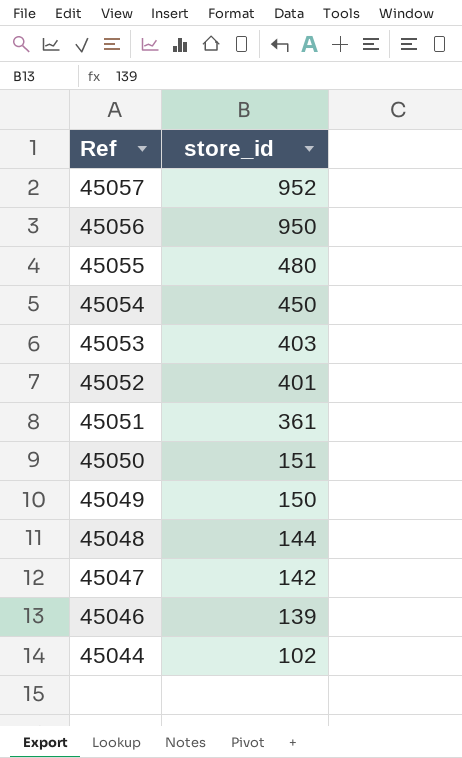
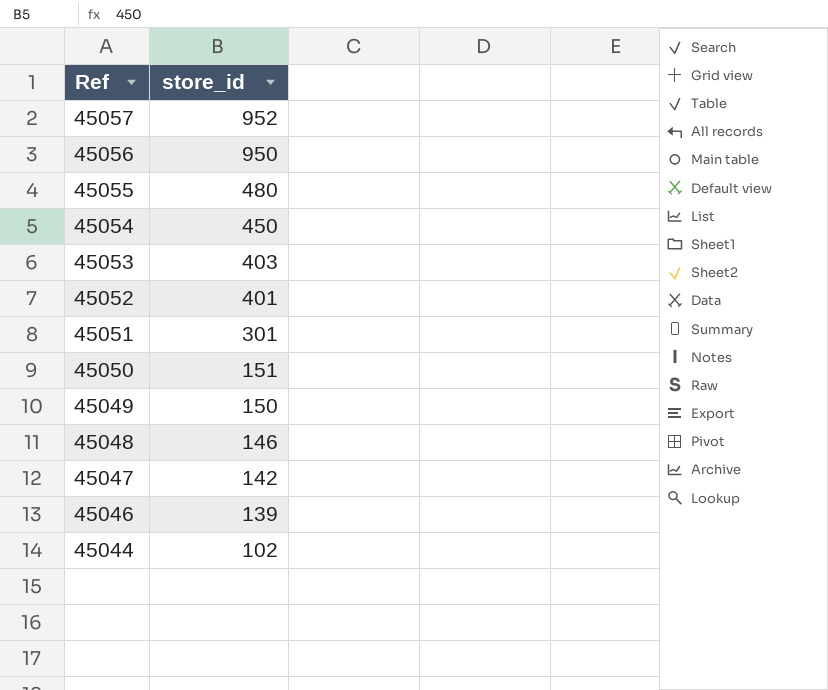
45051 | store_id: 361 -> 301
45048 | store_id: 144 -> 146

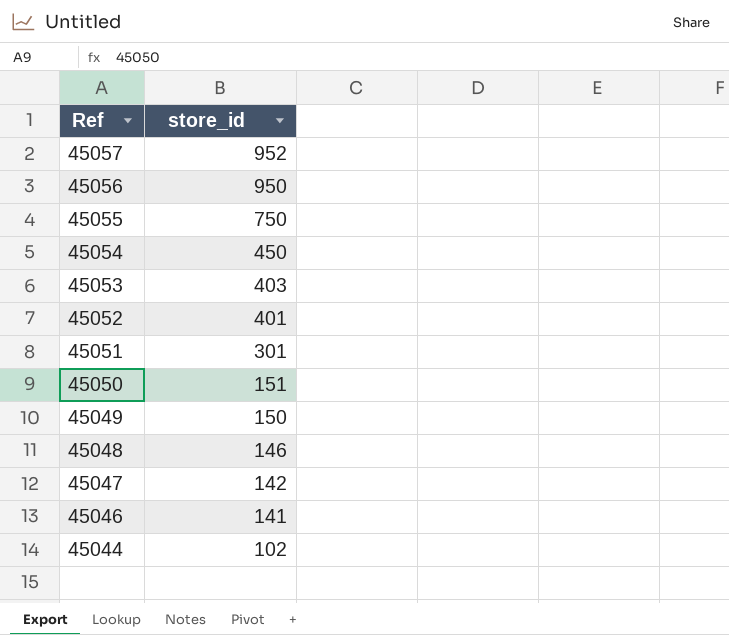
45055 | store_id: 480 -> 750
45046 | store_id: 139 -> 141

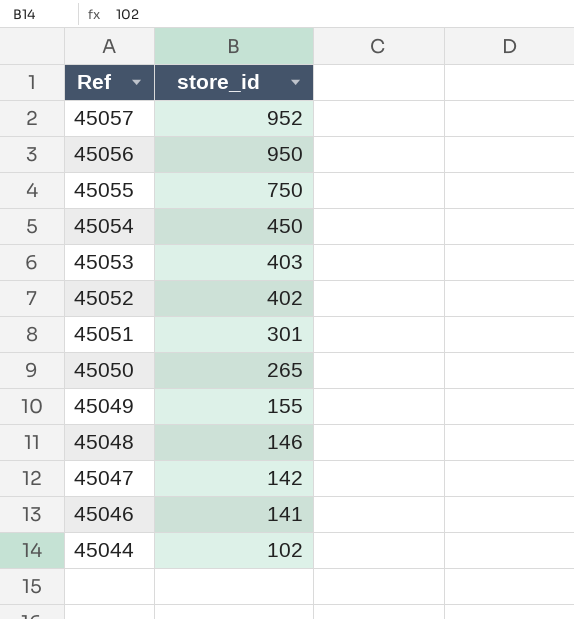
45052 | store_id: 401 -> 402
45050 | store_id: 151 -> 265
45049 | store_id: 150 -> 155

